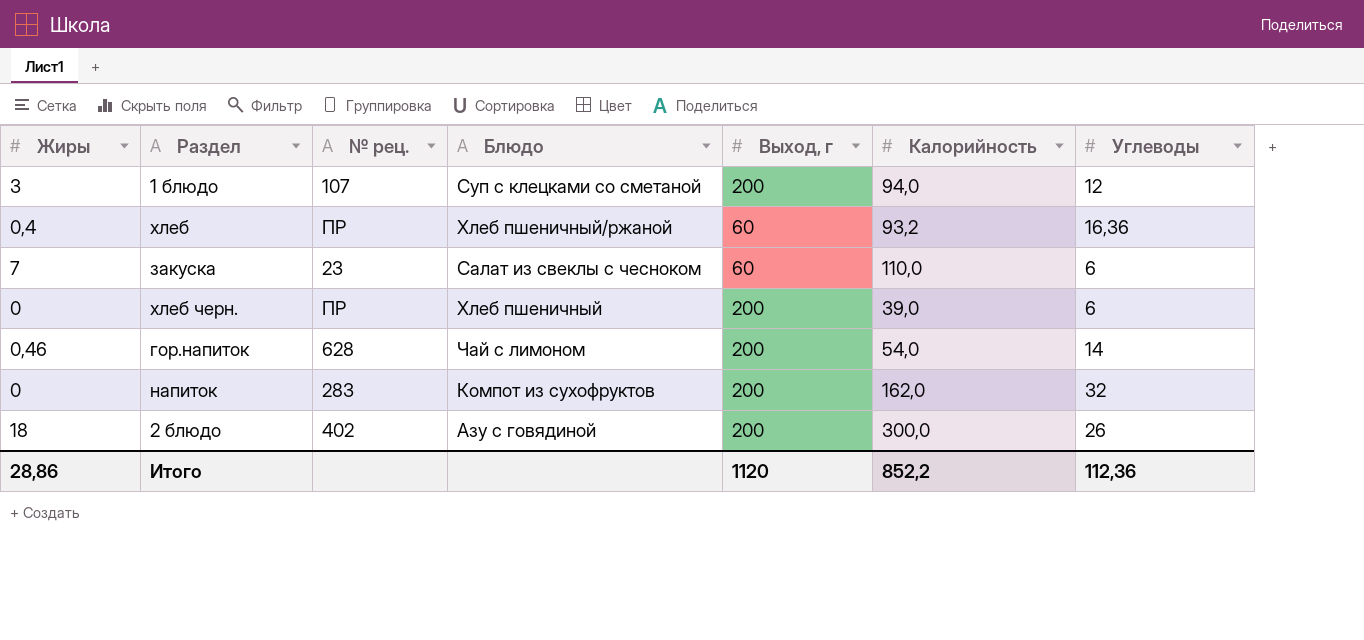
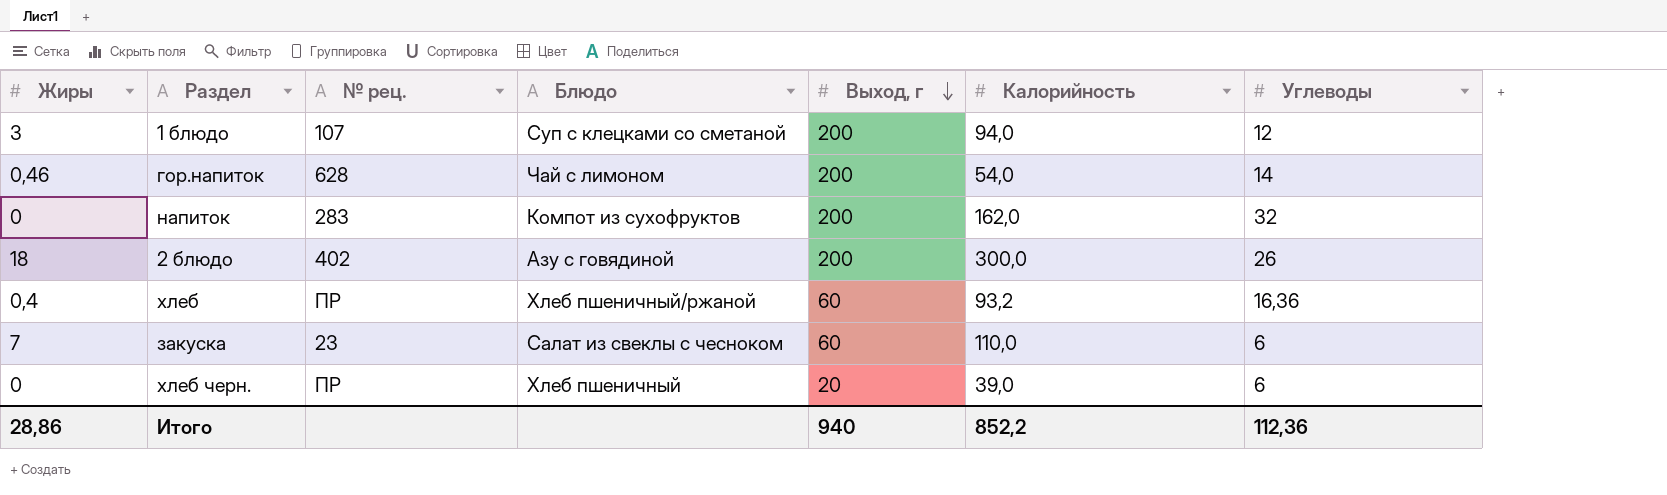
row order: none -> Выход, г descending
хлеб черн. | Выход, г: 200 -> 20
Итого | Выход, г: 1120 -> 940

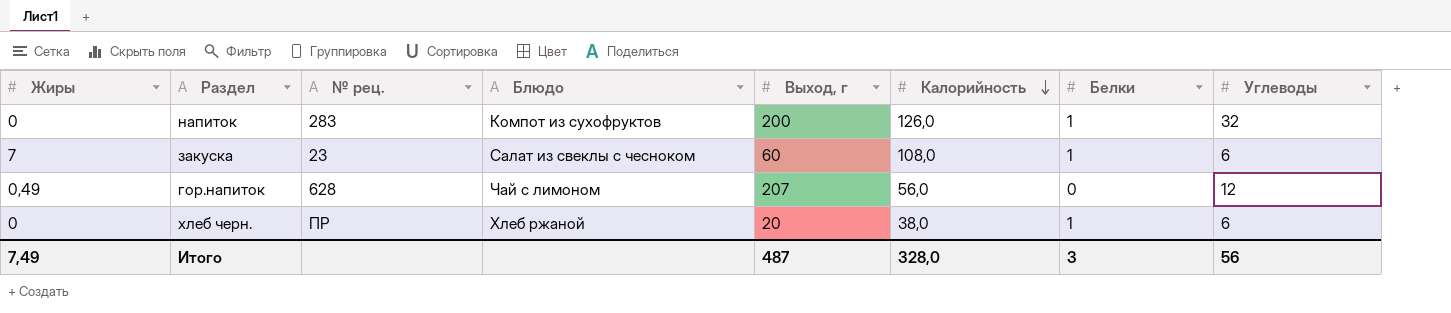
row order: Выход, г descending -> Калорийность descending
column Белки | position: none -> 7
row 1 блюдо: 3 | 107 | Суп с клецками со сметаной | 200 | 94,0 | 12 -> none
row 2 блюдо: 18 | 402 | Азу с говядиной | 200 | 300,0 | 26 -> none
row хлеб: 0,4 | ПР | Хлеб пшеничный/ржаной | 60 | 93,2 | 16,36 -> none
напиток | Калорийность: 162,0 -> 126,0
закуска | Калорийность: 110,0 -> 108,0
гор.напиток | Жиры: 0,46 -> 0,49
гор.напиток | Выход, г: 200 -> 207
гор.напиток | Калорийность: 54,0 -> 56,0
гор.напиток | Углеводы: 14 -> 12
хлеб черн. | Блюдо: Хлеб пшеничный -> Хлеб ржаной
хлеб черн. | Калорийность: 39,0 -> 38,0
Итого | Жиры: 28,86 -> 7,49
Итого | Выход, г: 940 -> 487
Итого | Калорийность: 852,2 -> 328,0
Итого | Углеводы: 112,36 -> 56

